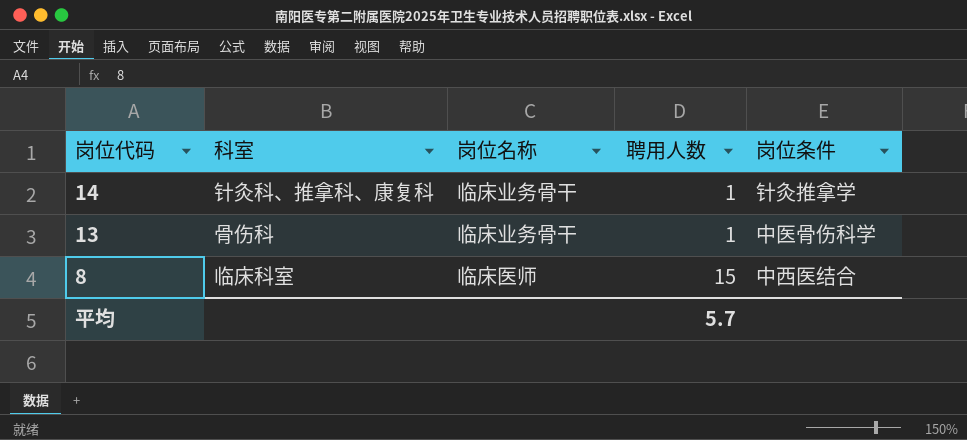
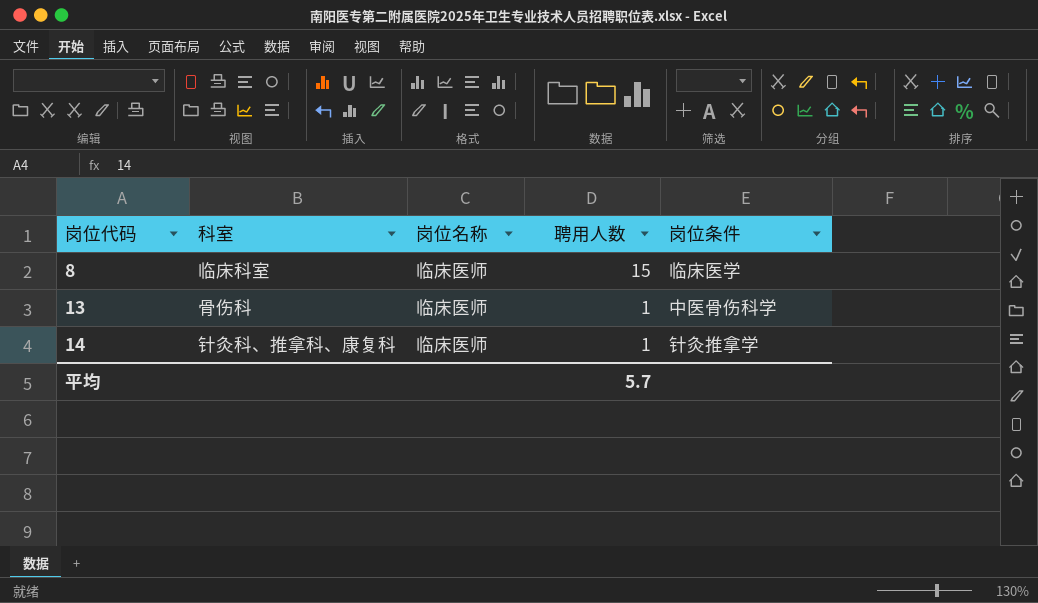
row order: 岗位代码 descending -> 岗位代码 ascending
8 | 岗位条件: 中西医结合 -> 临床医学
13 | 岗位名称: 临床业务骨干 -> 临床医师
14 | 岗位名称: 临床业务骨干 -> 临床医师

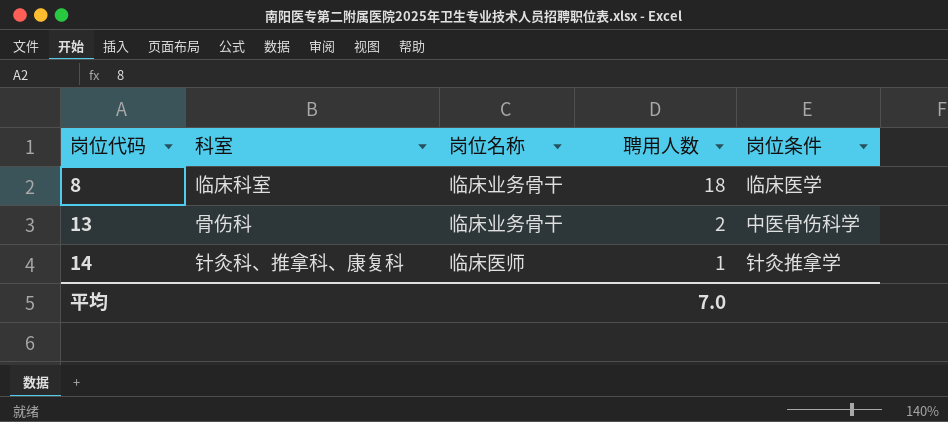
8 | 岗位名称: 临床医师 -> 临床业务骨干
8 | 聘用人数: 15 -> 18
13 | 岗位名称: 临床医师 -> 临床业务骨干
13 | 聘用人数: 1 -> 2
平均 | 聘用人数: 5.7 -> 7.0

